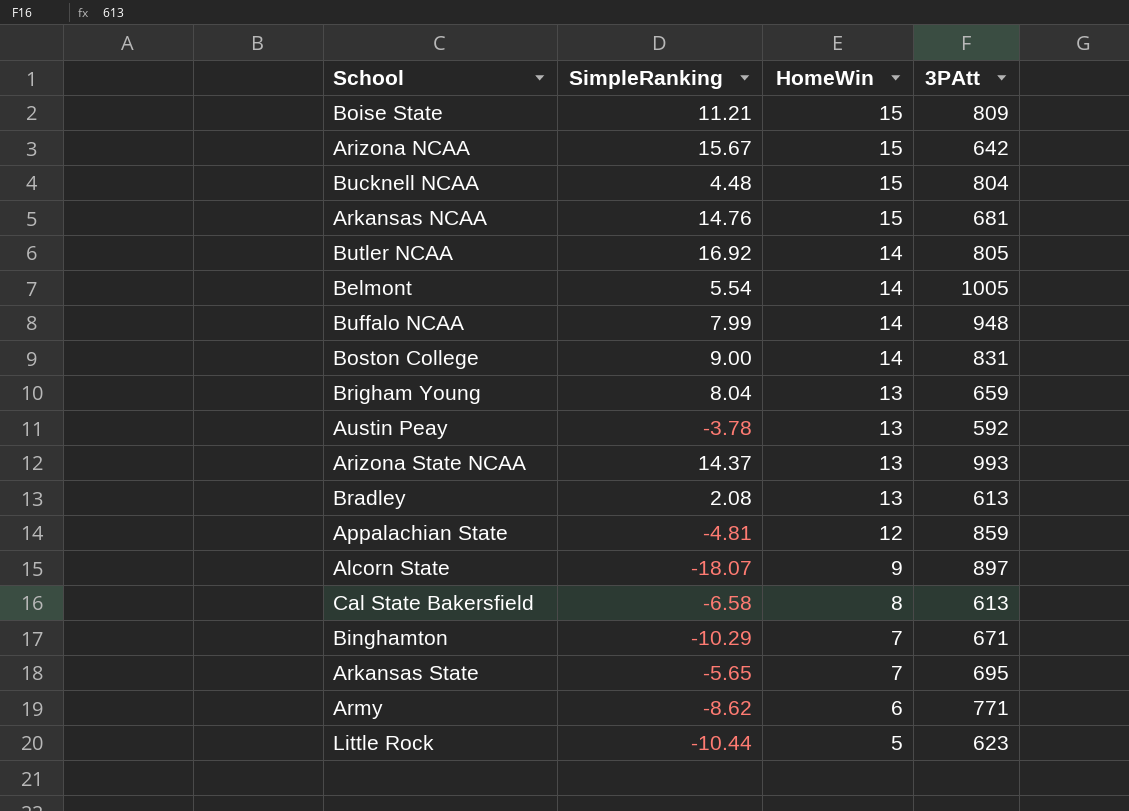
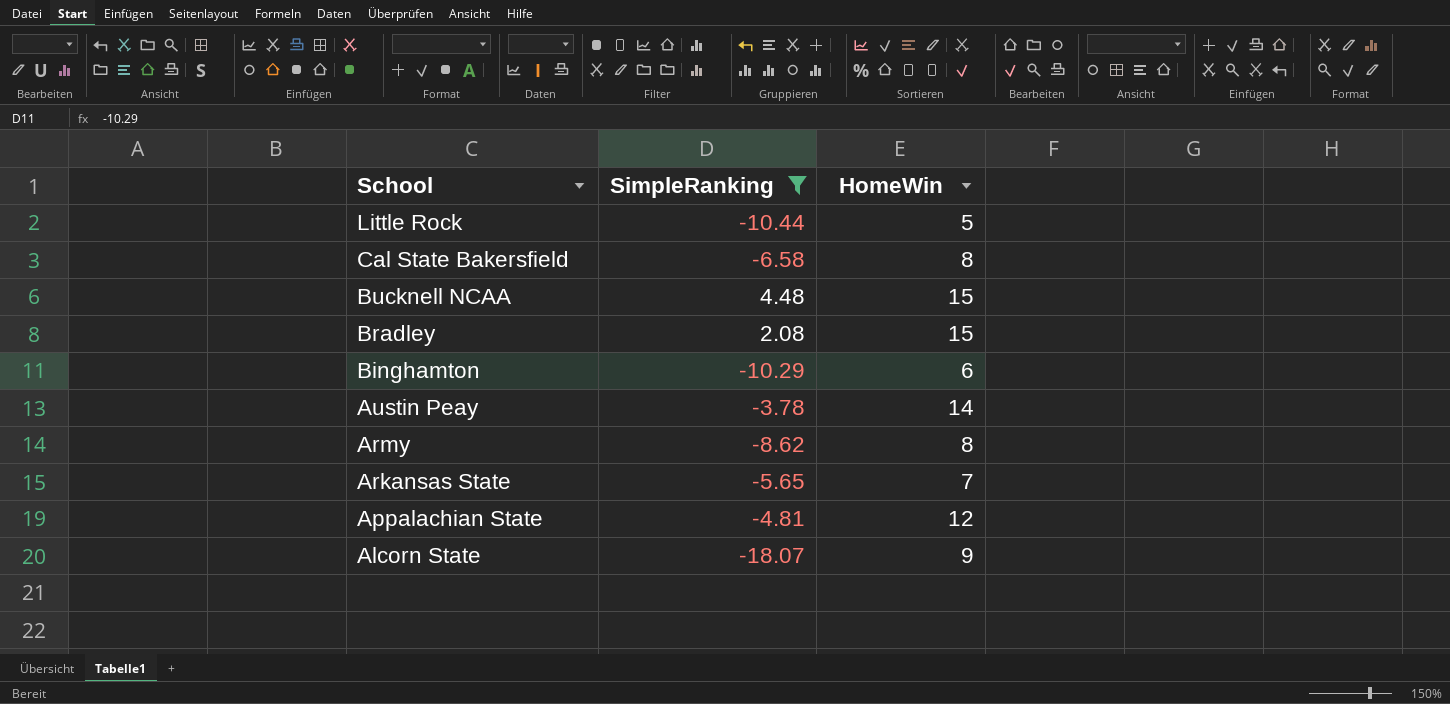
filter: none -> SimpleRanking <= 4.48
row order: HomeWin descending -> School descending
column 3PAtt | position: 4 -> none
Bradley | HomeWin: 13 -> 15
Binghamton | HomeWin: 7 -> 6
Austin Peay | HomeWin: 13 -> 14
Army | HomeWin: 6 -> 8

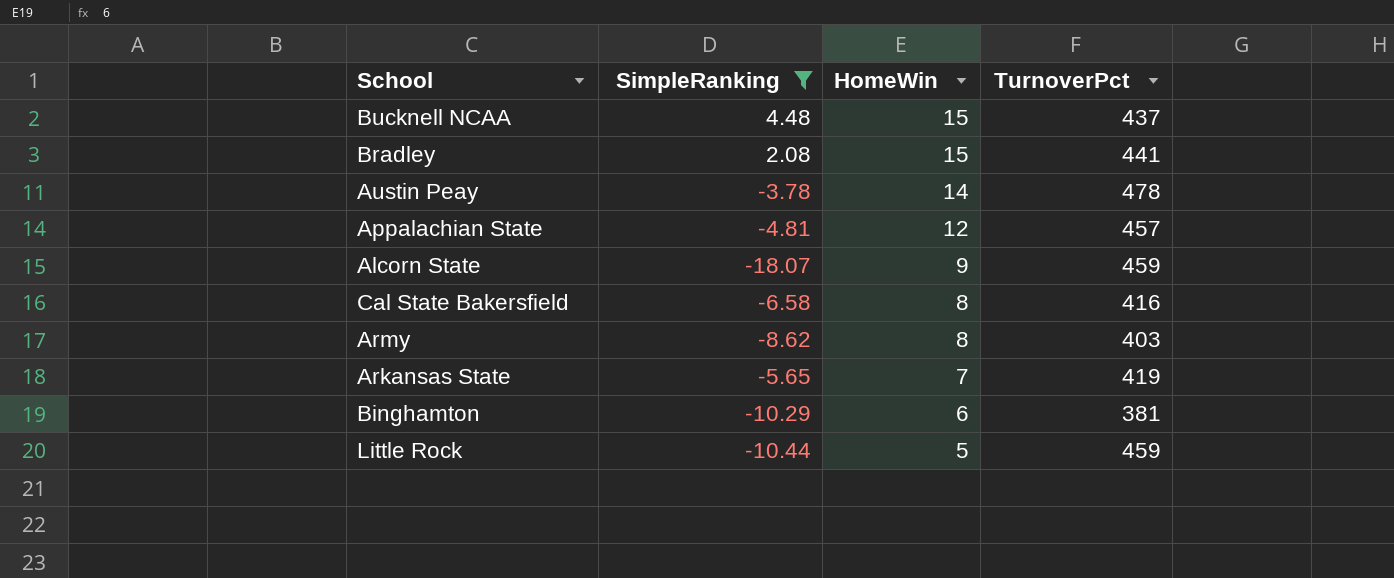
row order: School descending -> HomeWin descending
column TurnoverPct | position: none -> 4

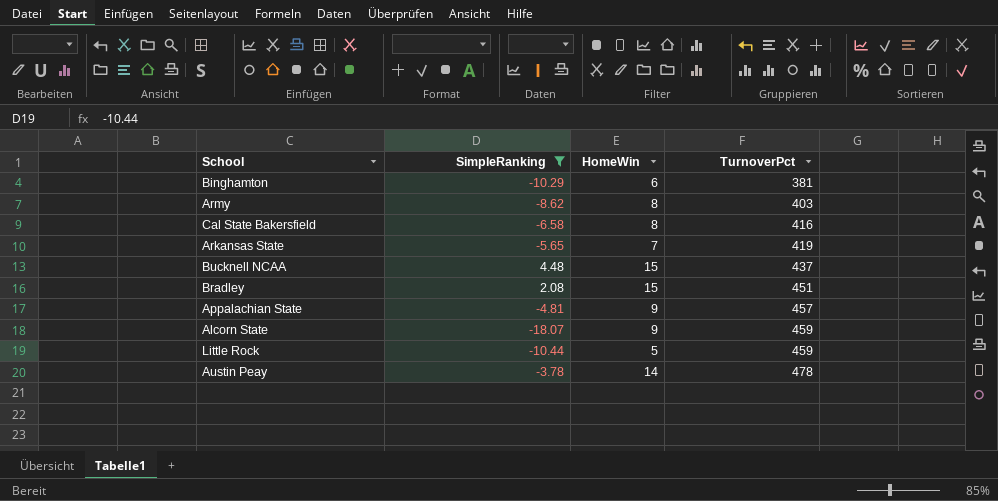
row order: HomeWin descending -> TurnoverPct ascending
Bradley | TurnoverPct: 441 -> 451
Appalachian State | HomeWin: 12 -> 9

